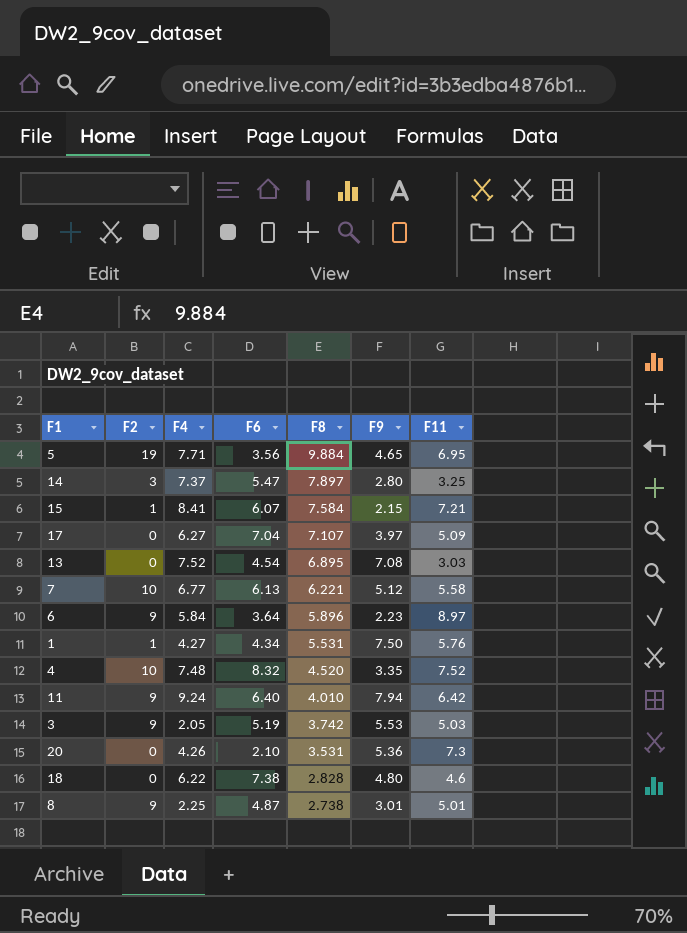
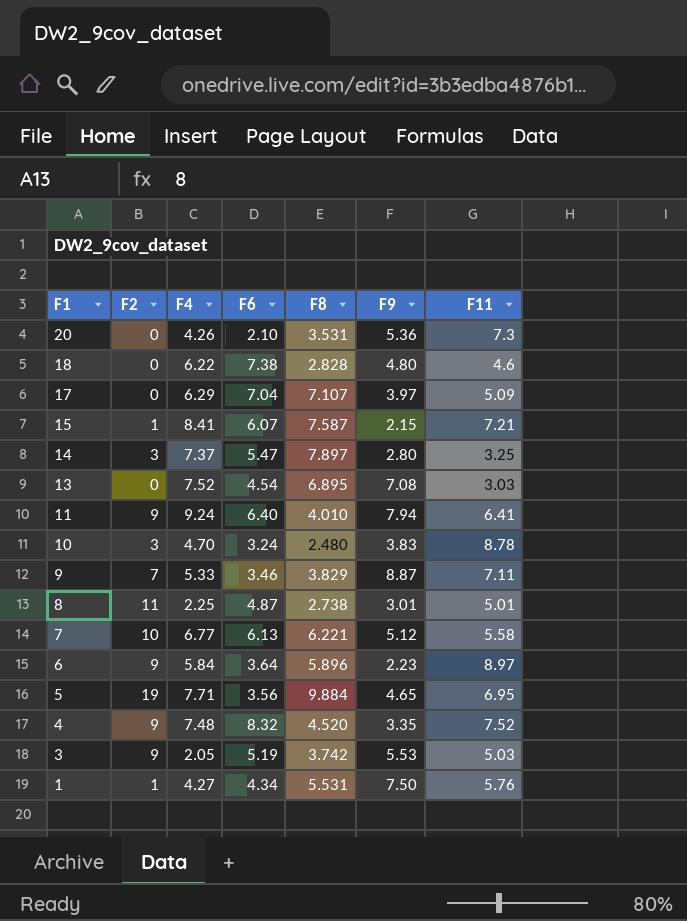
row order: F8 descending -> F1 descending
17 | F4: 6.27 -> 6.29
15 | F8: 7.584 -> 7.587
11 | F11: 6.42 -> 6.41
row 10: none -> 3 | 4.70 | 3.24 | 2.480 | 3.83 | 8.78
row 9: none -> 7 | 5.33 | 3.46 | 3.829 | 8.87 | 7.11
8 | F2: 9 -> 11
4 | F2: 10 -> 9

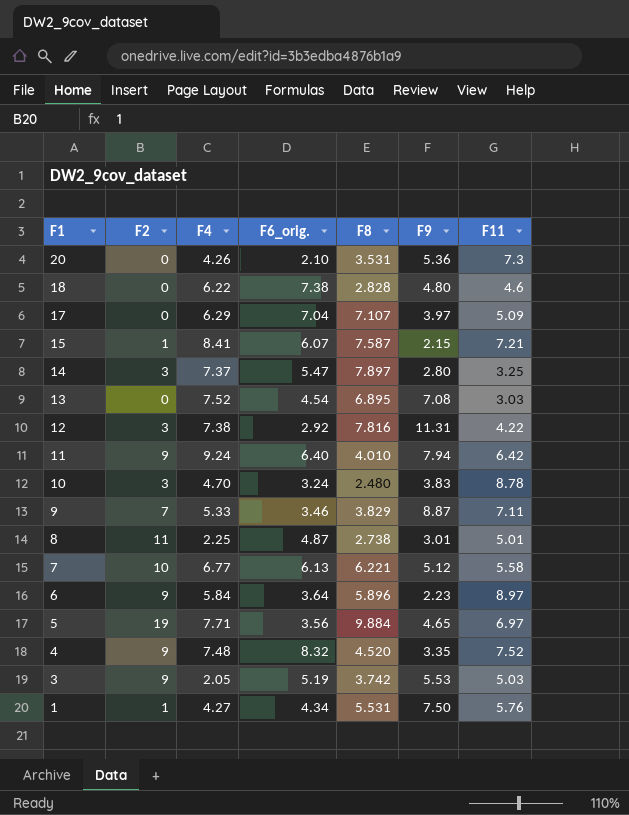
column name: F6 -> F6_orig.
row 12: none -> 3 | 7.38 | 2.92 | 7.816 | 11.31 | 4.22
11 | F11: 6.41 -> 6.42
5 | F11: 6.95 -> 6.97

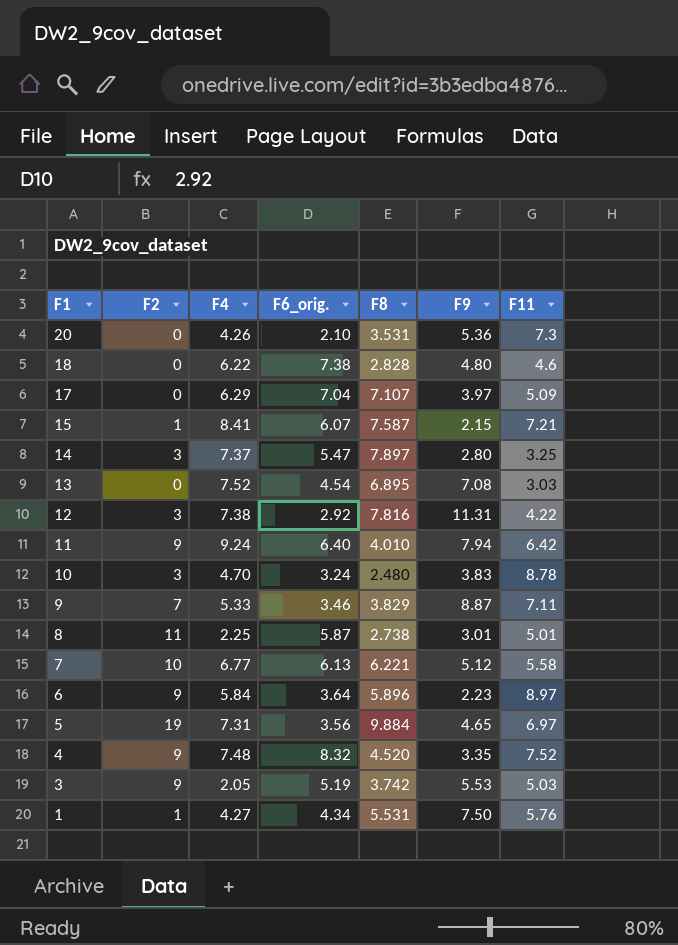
8 | F6_orig.: 4.87 -> 5.87
5 | F4: 7.71 -> 7.31

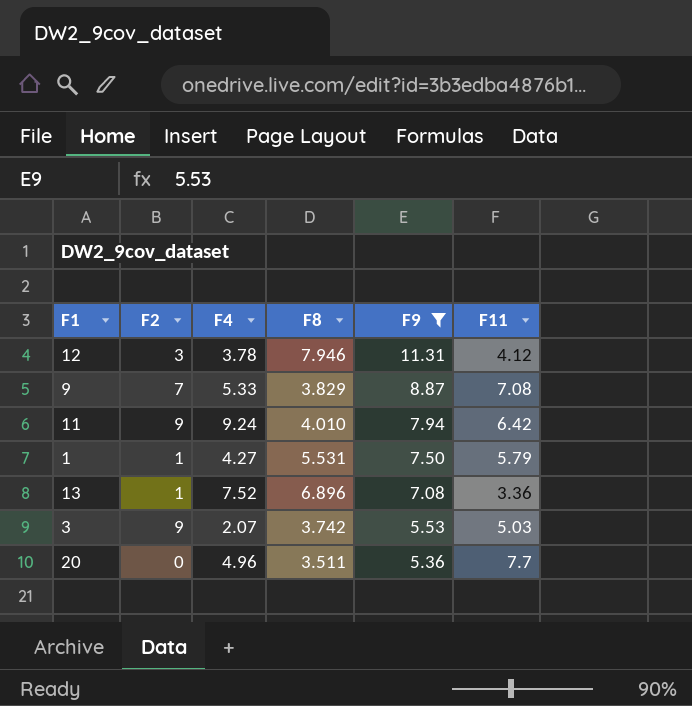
filter: none -> F9 >= 5.36
row order: F1 descending -> F9 descending
column F6_orig. | position: 4 -> none
12 | F4: 7.38 -> 3.78
12 | F8: 7.816 -> 7.946
12 | F11: 4.22 -> 4.12
9 | F11: 7.11 -> 7.08
1 | F11: 5.76 -> 5.79
13 | F2: 0 -> 1
13 | F8: 6.895 -> 6.896
13 | F11: 3.03 -> 3.36
3 | F4: 2.05 -> 2.07
20 | F4: 4.26 -> 4.96
20 | F8: 3.531 -> 3.511
20 | F11: 7.3 -> 7.7

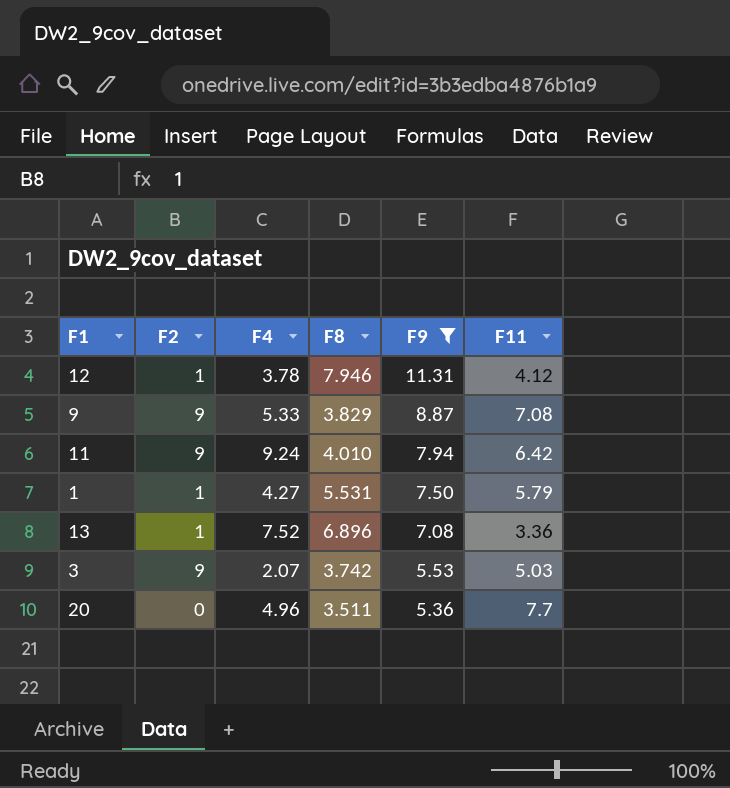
12 | F2: 3 -> 1
9 | F2: 7 -> 9

